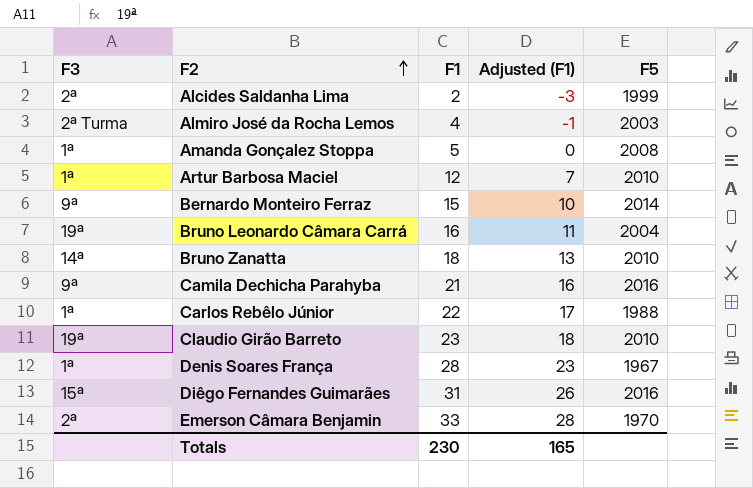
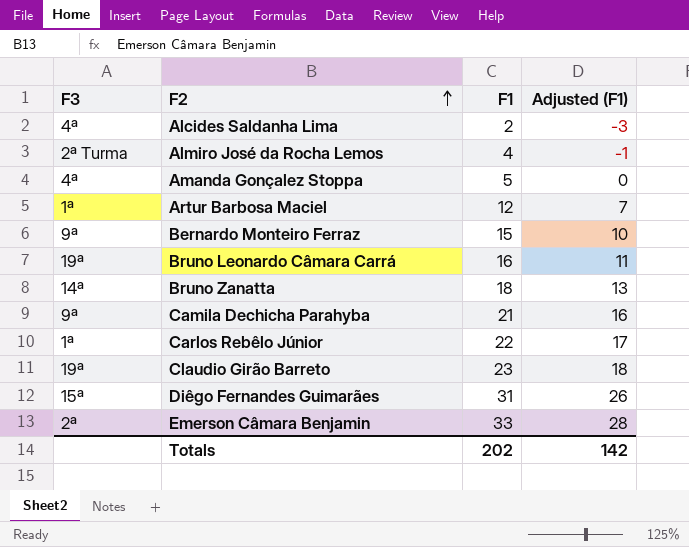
column F5 | position: 5 -> none
row Denis Soares França: 1ª | 28 | 23 | 1967 -> none
Alcides Saldanha Lima | F3: 2ª -> 4ª
Amanda Gonçalez Stoppa | F3: 1ª -> 4ª
Totals | F1: 230 -> 202
Totals | Adjusted (F1): 165 -> 142

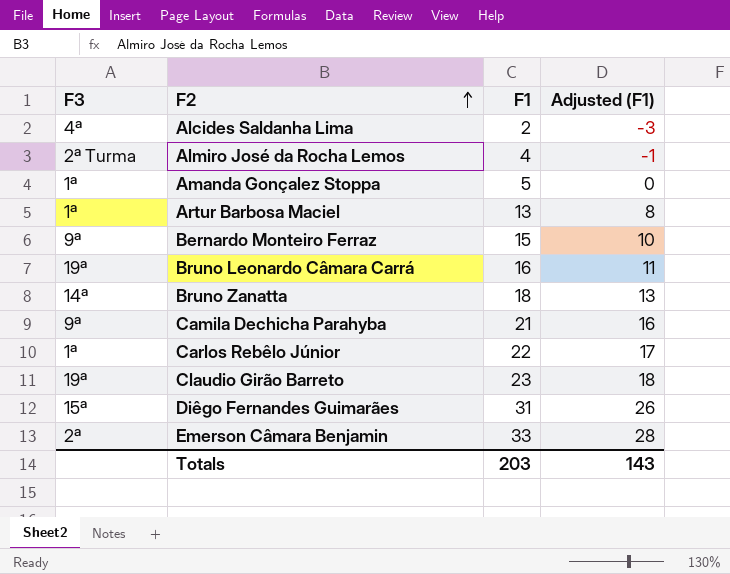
Amanda Gonçalez Stoppa | F3: 4ª -> 1ª
Artur Barbosa Maciel | F1: 12 -> 13
Artur Barbosa Maciel | Adjusted (F1): 7 -> 8
Totals | F1: 202 -> 203
Totals | Adjusted (F1): 142 -> 143

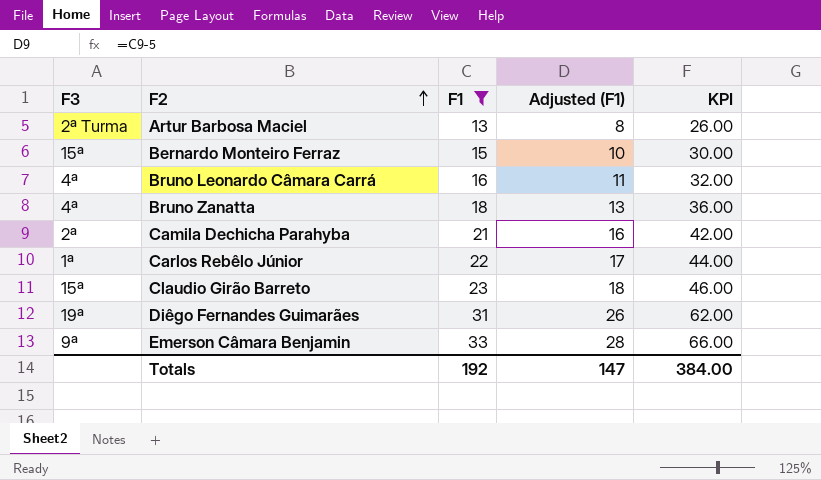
filter: none -> F1 >= 13
column KPI | formula: none -> [F1] * 2
Artur Barbosa Maciel | F3: 1ª -> 2ª Turma
Bernardo Monteiro Ferraz | F3: 9ª -> 15ª
Bruno Leonardo Câmara Carrá | F3: 19ª -> 4ª
Bruno Zanatta | F3: 14ª -> 4ª
Camila Dechicha Parahyba | F3: 9ª -> 2ª
Claudio Girão Barreto | F3: 19ª -> 15ª
Diêgo Fernandes Guimarães | F3: 15ª -> 19ª
Emerson Câmara Benjamin | F3: 2ª -> 9ª
Totals | F1: 203 -> 192
Totals | Adjusted (F1): 143 -> 147

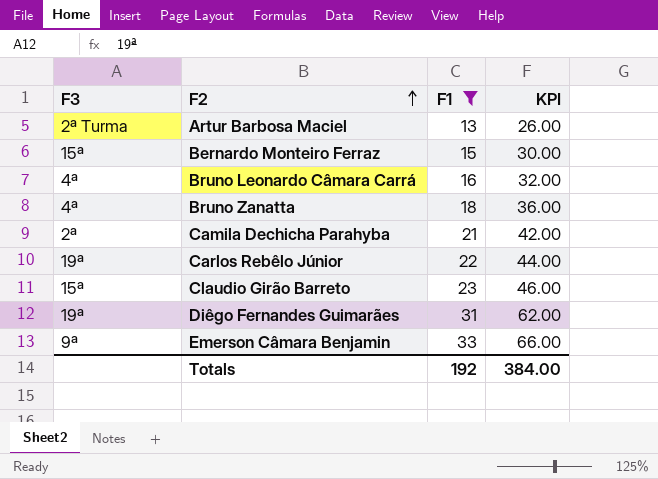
column Adjusted (F1) | formula: [F1] - 5 -> none
Carlos Rebêlo Júnior | F3: 1ª -> 19ª

